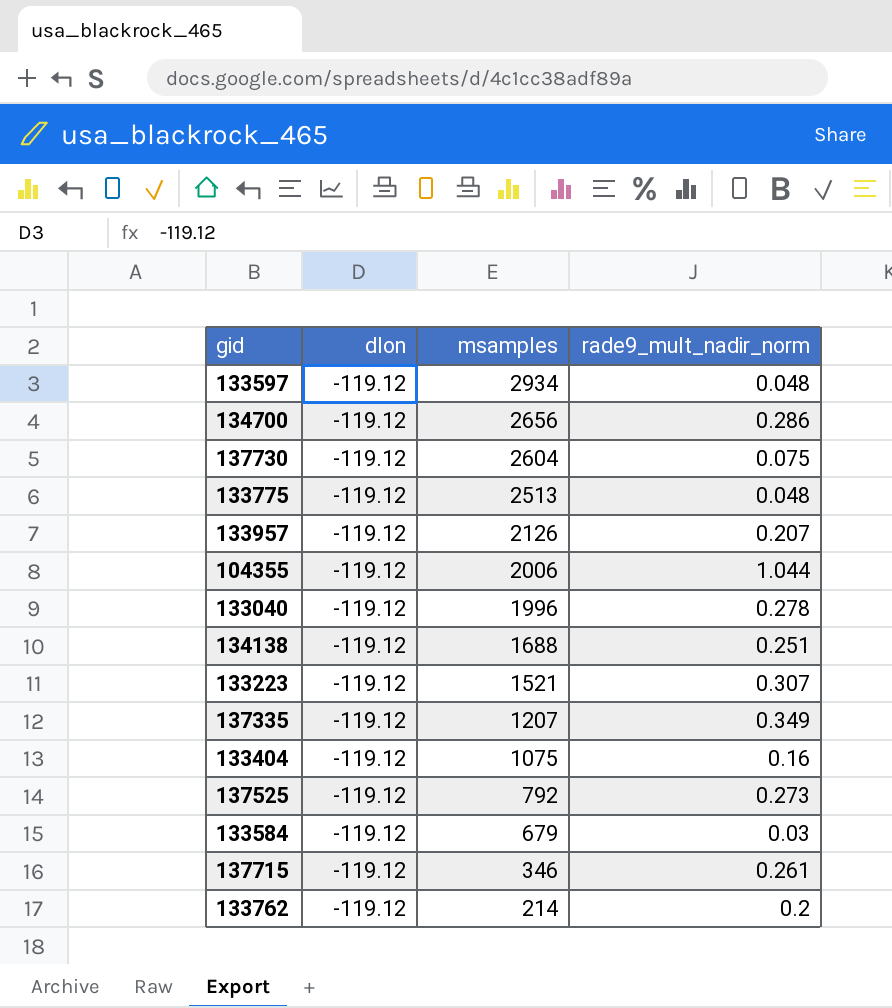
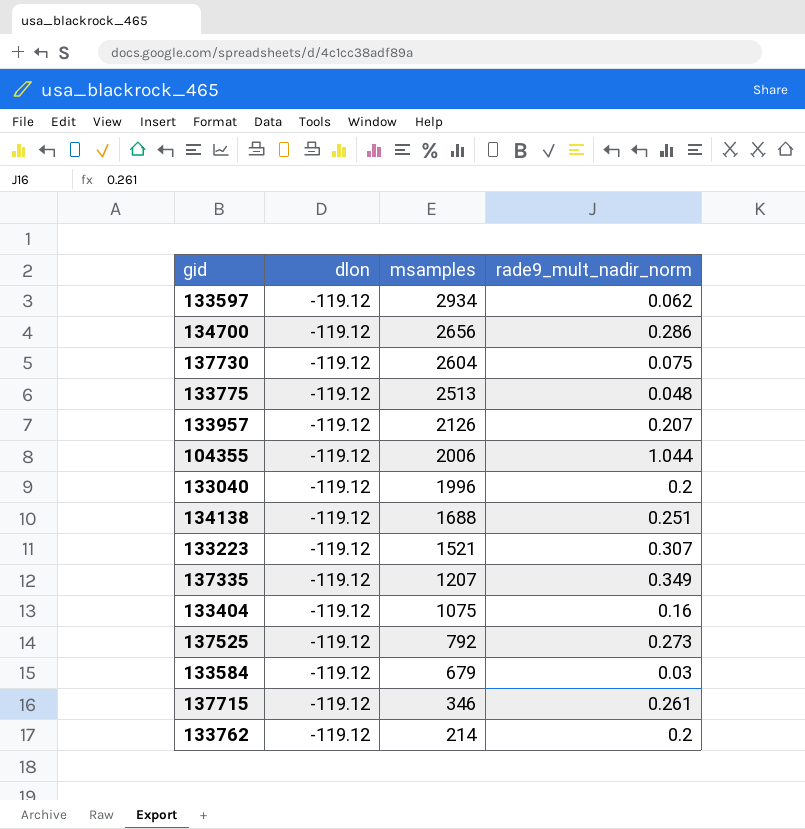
133597 | rade9_mult_nadir_norm: 0.048 -> 0.062
133040 | rade9_mult_nadir_norm: 0.278 -> 0.2

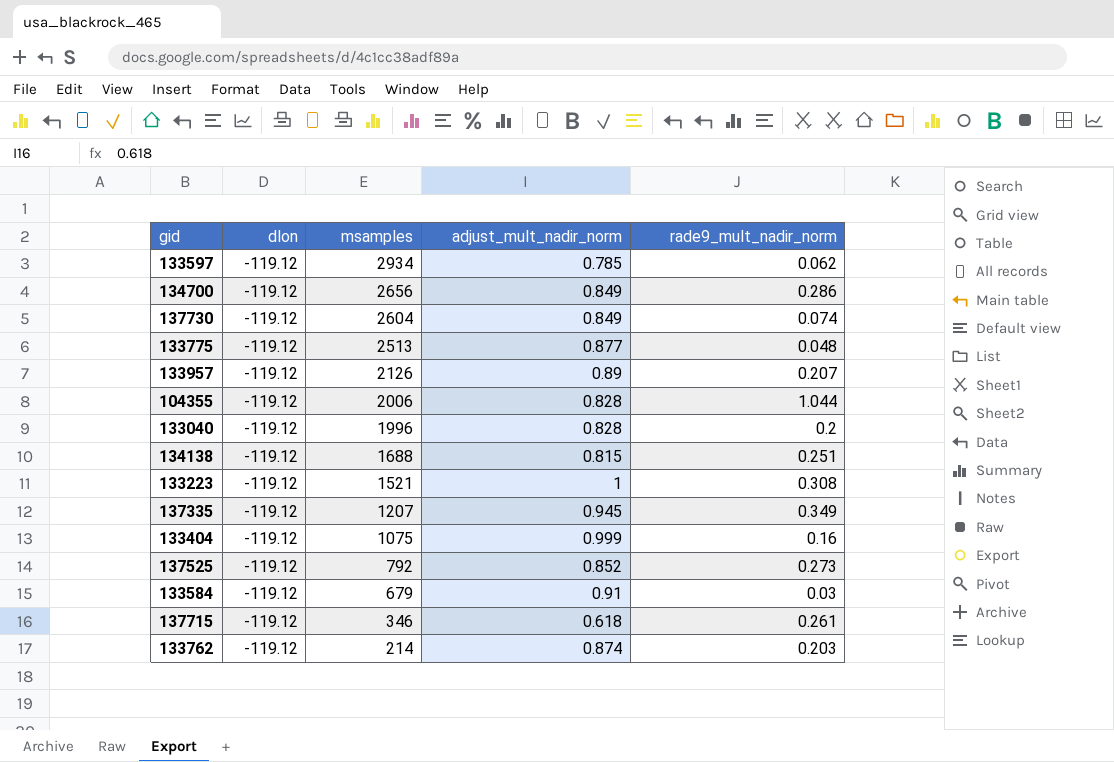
column adjust_mult_nadir_norm | position: none -> 4
137730 | rade9_mult_nadir_norm: 0.075 -> 0.074
133223 | rade9_mult_nadir_norm: 0.307 -> 0.308
133762 | rade9_mult_nadir_norm: 0.2 -> 0.203

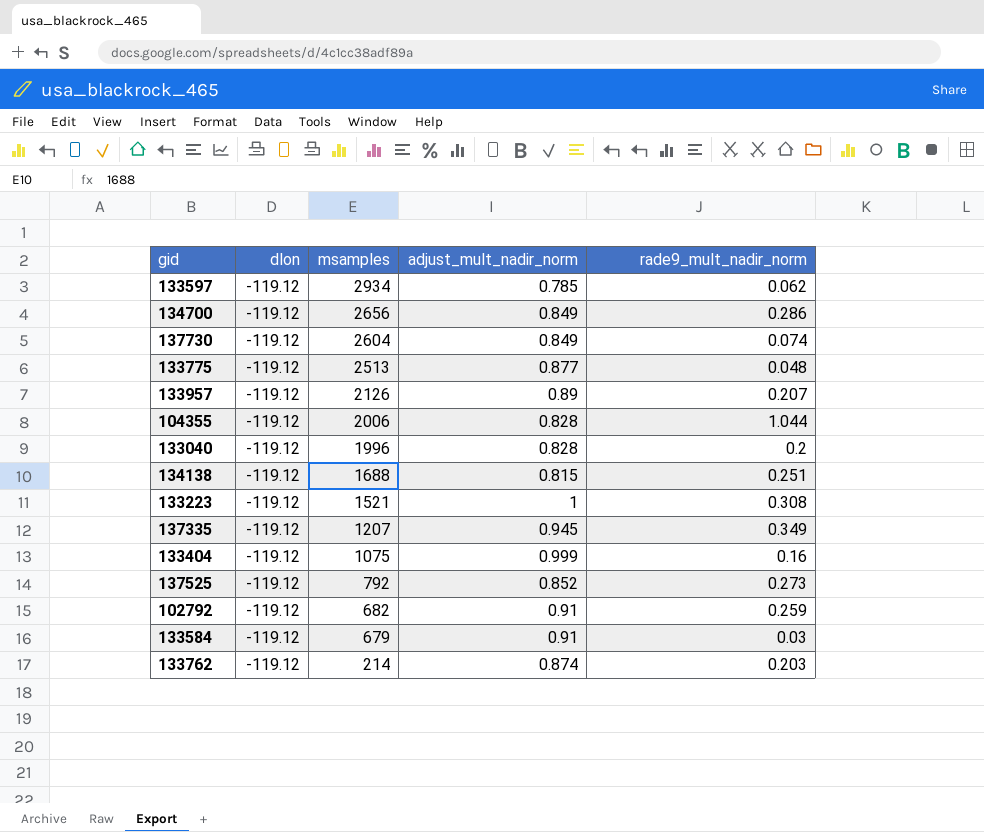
row 137715: -119.12 | 346 | 0.618 | 0.261 -> none
row 102792: none -> -119.12 | 682 | 0.91 | 0.259

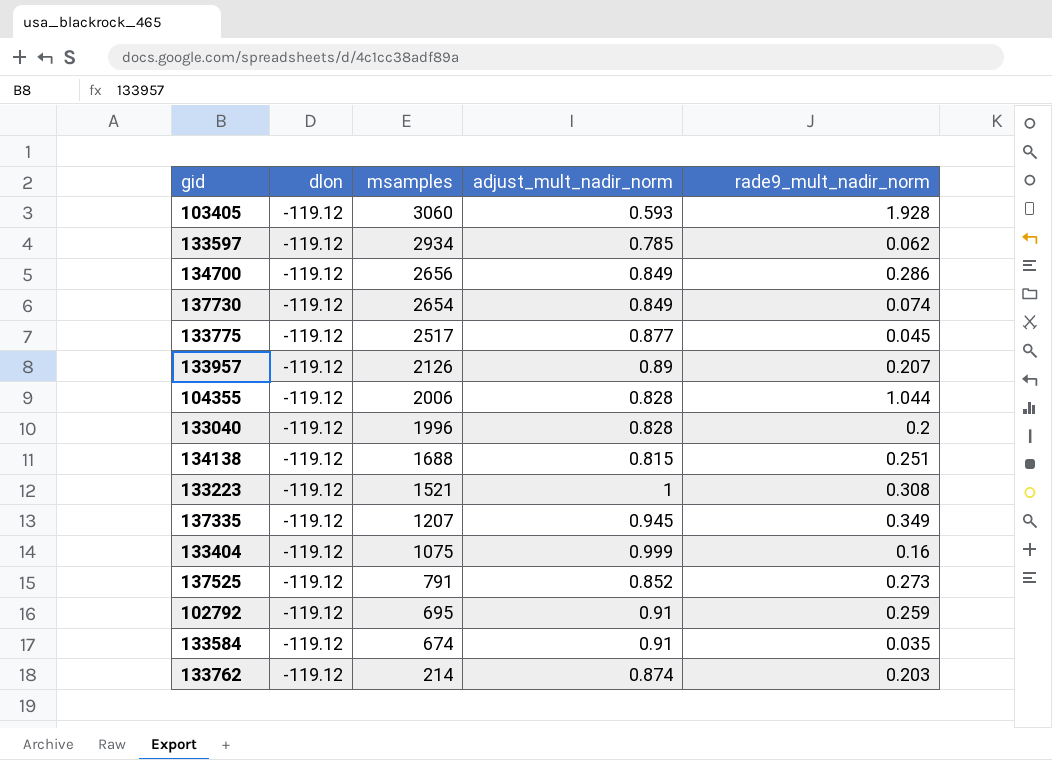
row 103405: none -> -119.12 | 3060 | 0.593 | 1.928
137730 | msamples: 2604 -> 2654
133775 | msamples: 2513 -> 2517
133775 | rade9_mult_nadir_norm: 0.048 -> 0.045
137525 | msamples: 792 -> 791
102792 | msamples: 682 -> 695
133584 | msamples: 679 -> 674
133584 | rade9_mult_nadir_norm: 0.03 -> 0.035

